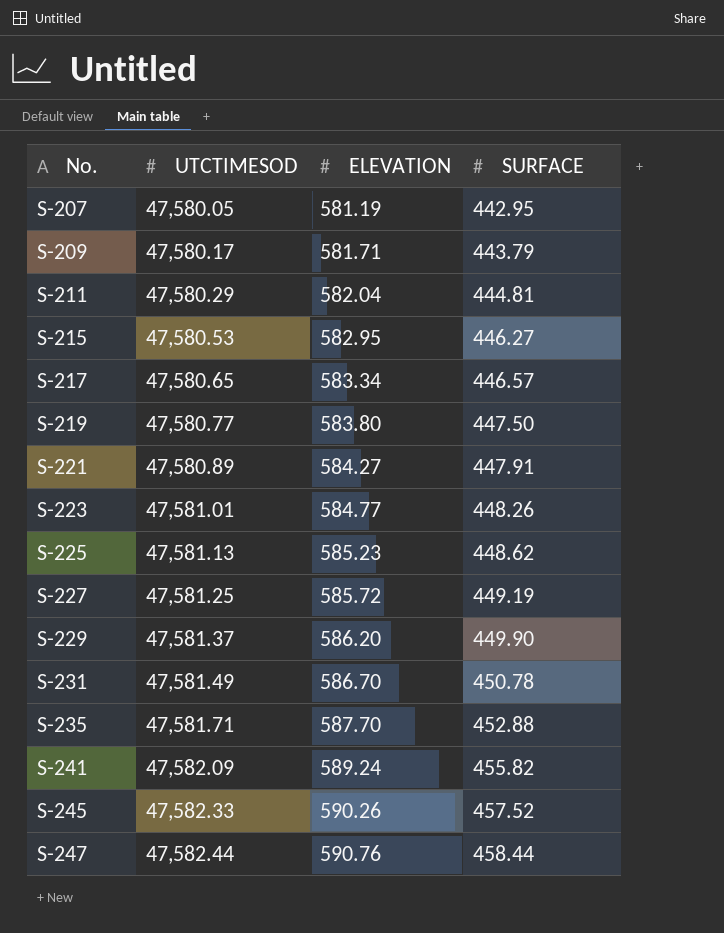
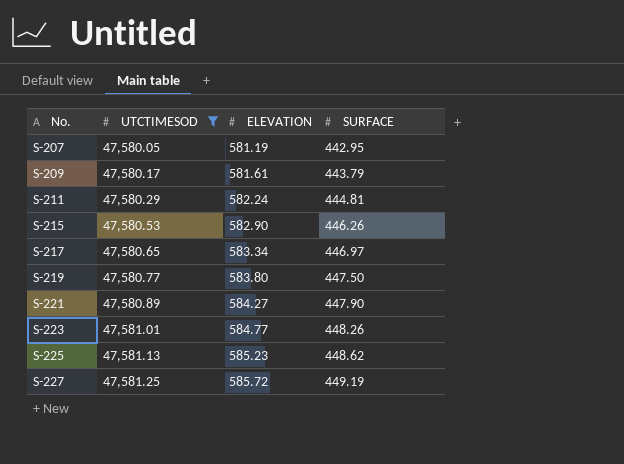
filter: none -> UTCTIMESOD <= 47,581.25
S-209 | ELEVATION: 581.71 -> 581.61
S-211 | ELEVATION: 582.04 -> 582.24
S-215 | ELEVATION: 582.95 -> 582.90
S-215 | SURFACE: 446.27 -> 446.26
S-217 | SURFACE: 446.57 -> 446.97
S-221 | SURFACE: 447.91 -> 447.90

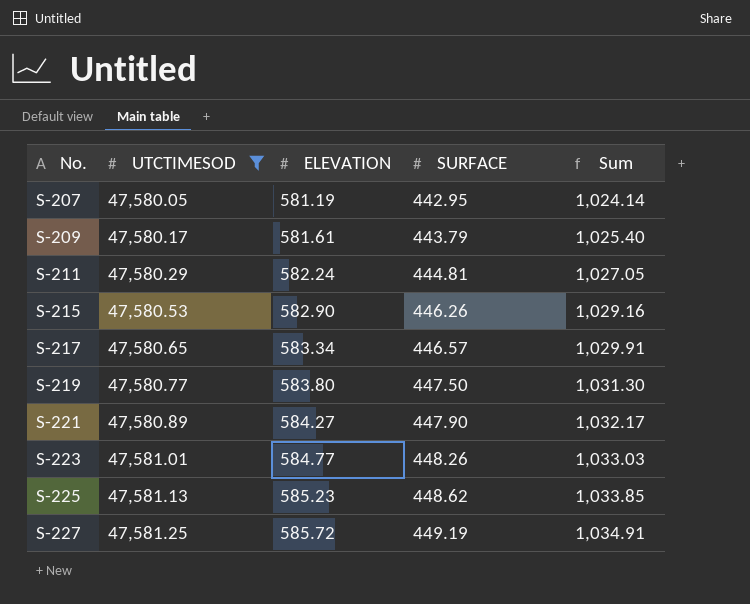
column Sum | formula: none -> [ELEVATION] + [SURFACE]
S-217 | SURFACE: 446.97 -> 446.57

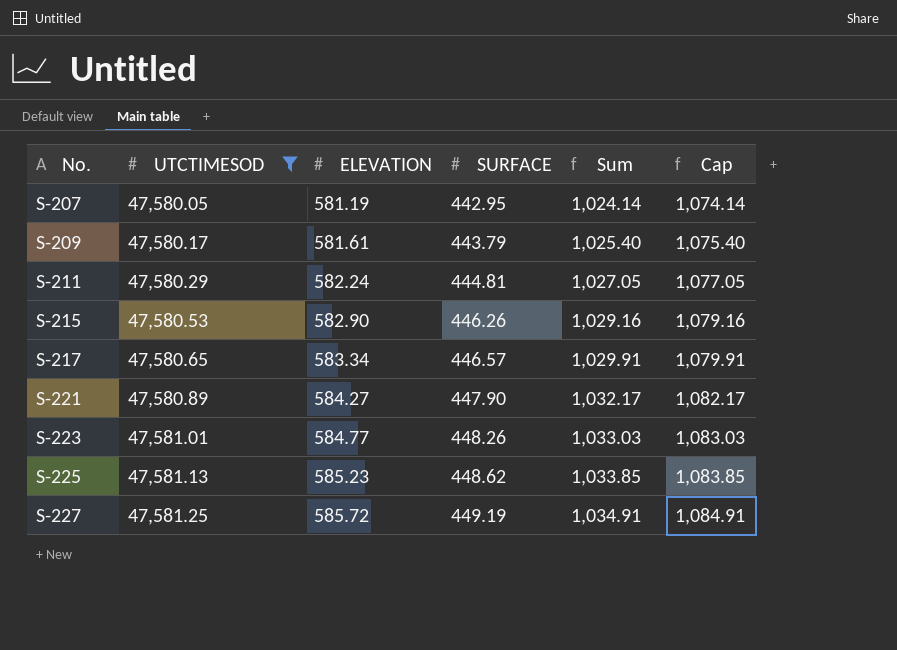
column Cap | formula: none -> [Sum] + 50
row S-219: 47,580.77 | 583.80 | 447.50 | 1,031.30 -> none

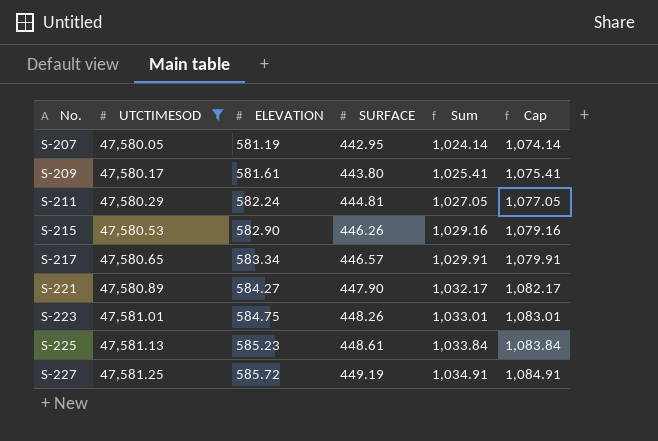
S-209 | SURFACE: 443.79 -> 443.80
S-209 | Sum: 1,025.40 -> 1,025.41
S-209 | Cap: 1,075.40 -> 1,075.41
S-223 | ELEVATION: 584.77 -> 584.75
S-223 | Sum: 1,033.03 -> 1,033.01
S-223 | Cap: 1,083.03 -> 1,083.01
S-225 | SURFACE: 448.62 -> 448.61
S-225 | Sum: 1,033.85 -> 1,033.84
S-225 | Cap: 1,083.85 -> 1,083.84

